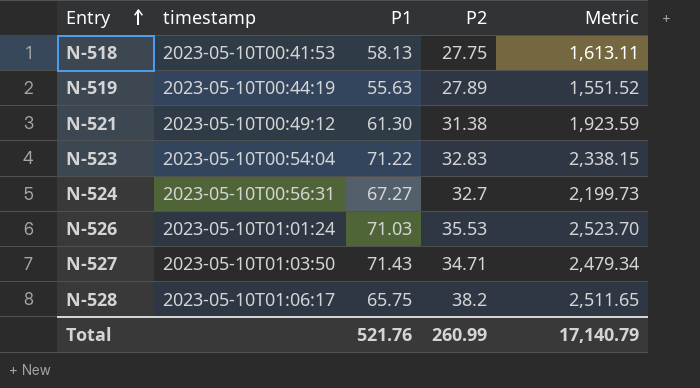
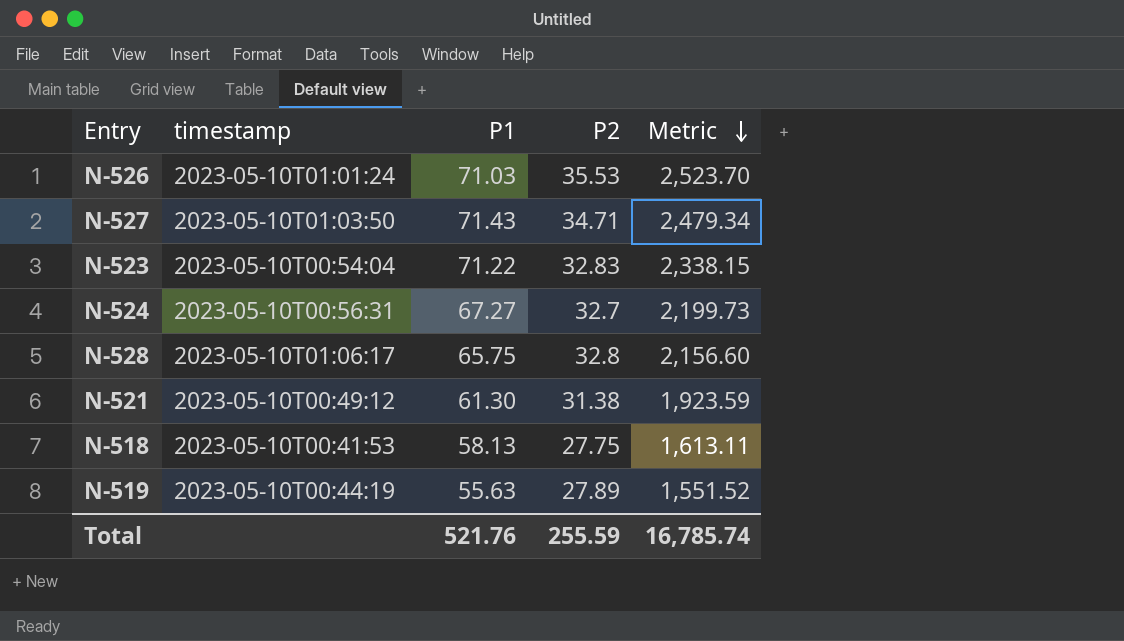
row order: Entry ascending -> Metric descending
N-528 | P2: 38.2 -> 32.8
N-528 | Metric: 2,511.65 -> 2,156.60
Total | P2: 260.99 -> 255.59
Total | Metric: 17,140.79 -> 16,785.74

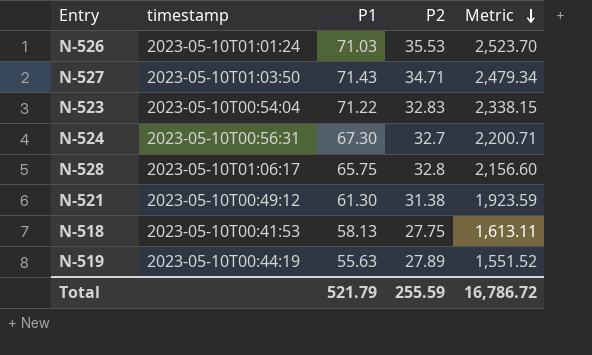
N-524 | P1: 67.27 -> 67.30
N-524 | Metric: 2,199.73 -> 2,200.71
Total | P1: 521.76 -> 521.79
Total | Metric: 16,785.74 -> 16,786.72

